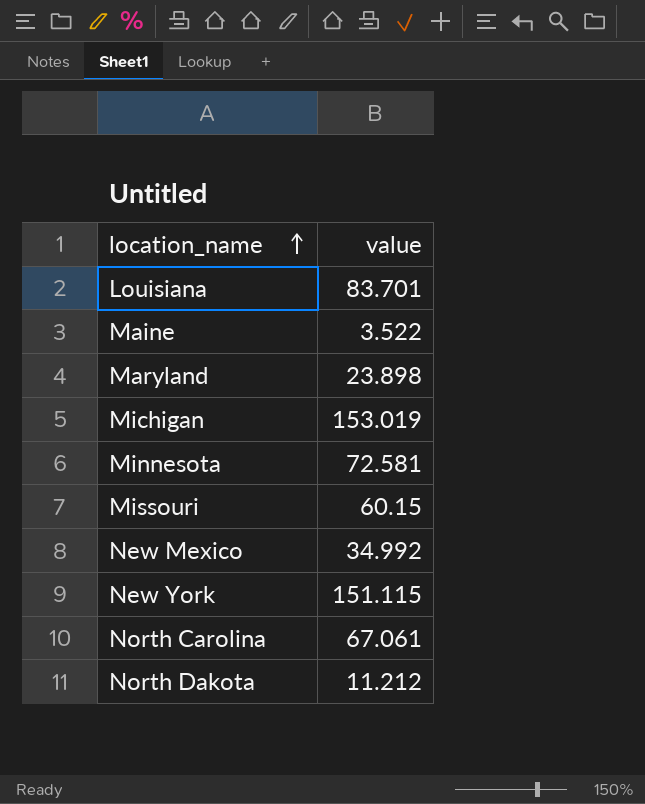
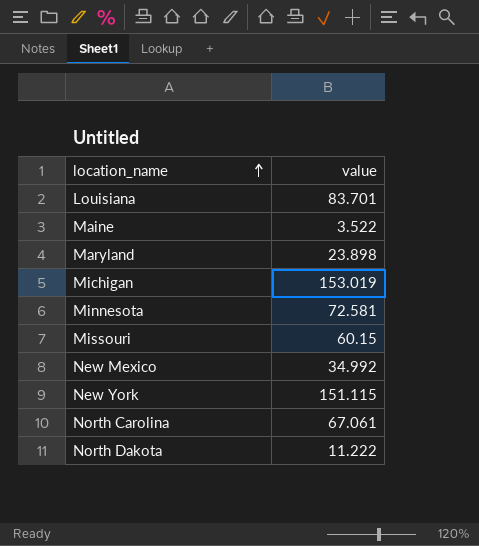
North Dakota | value: 11.212 -> 11.222

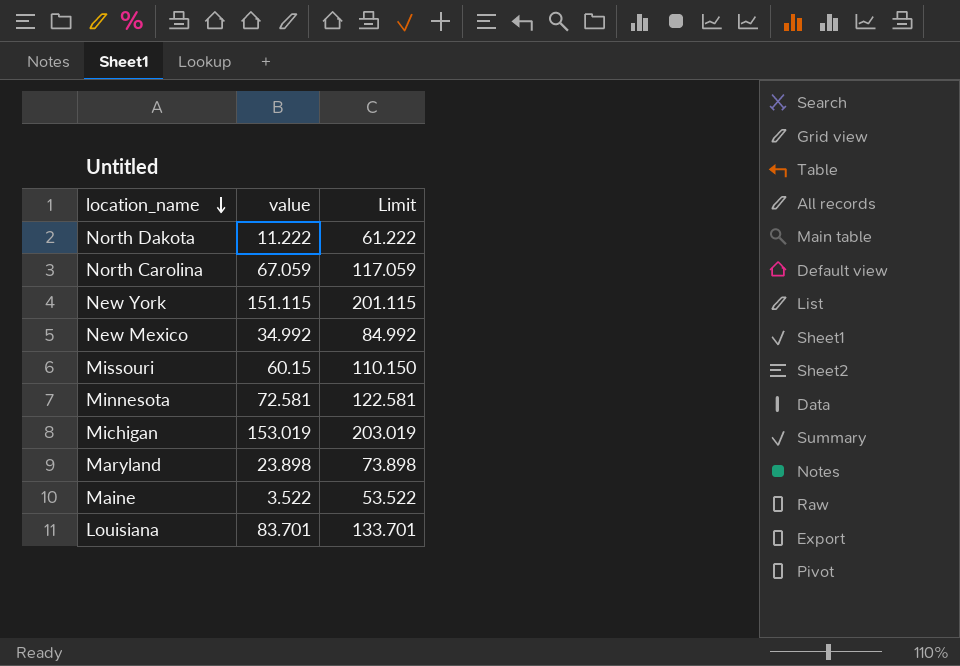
row order: location_name ascending -> location_name descending
column Limit | formula: none -> [value] + 50
North Carolina | value: 67.061 -> 67.059

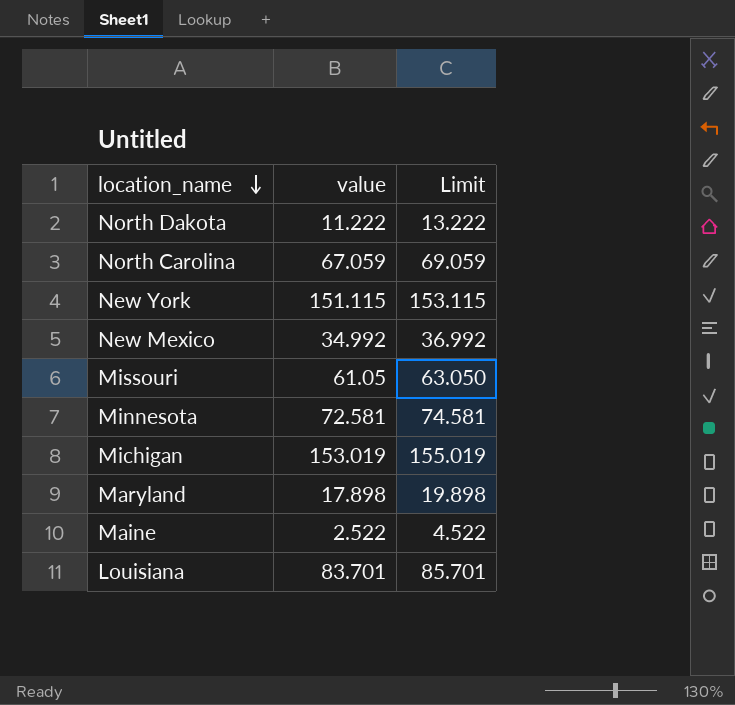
column Limit | formula: [value] + 50 -> [value] + 2
Missouri | value: 60.15 -> 61.05
Maryland | value: 23.898 -> 17.898
Maine | value: 3.522 -> 2.522

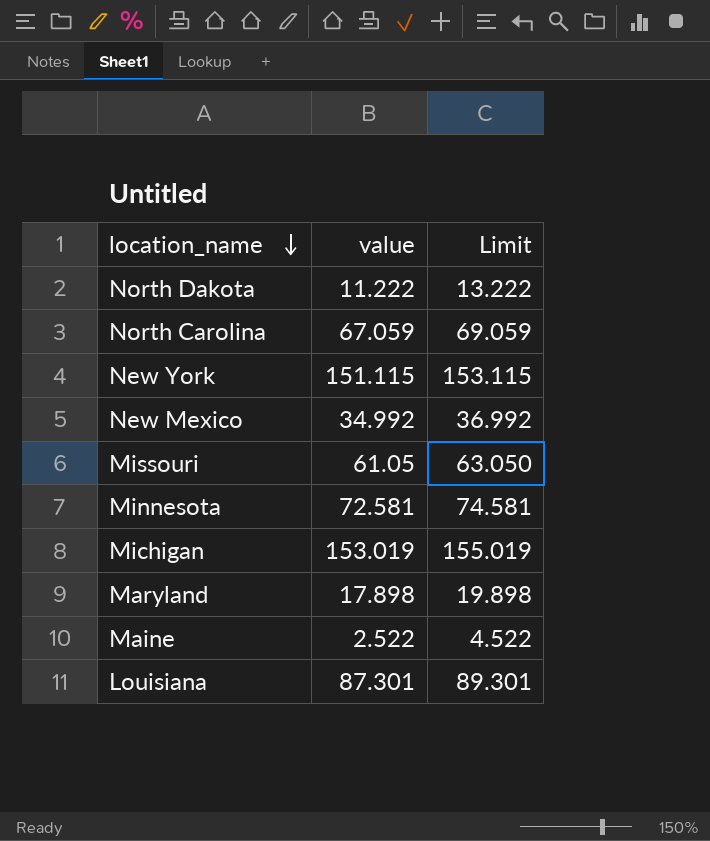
Louisiana | value: 83.701 -> 87.301
Louisiana | Limit: 85.701 -> 89.301

